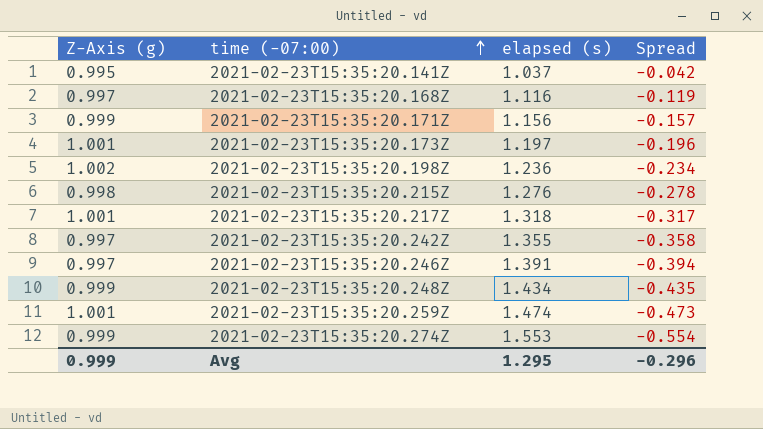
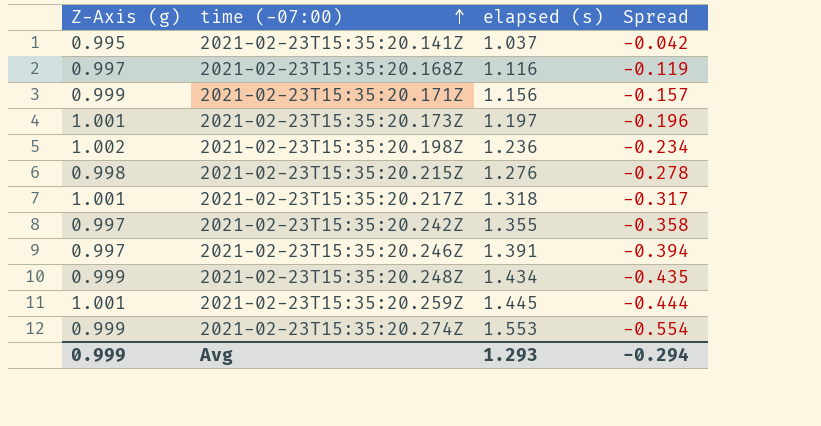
2021-02-23T15:35:20.259Z | elapsed (s): 1.474 -> 1.445
2021-02-23T15:35:20.259Z | Spread: -0.473 -> -0.444
Avg | elapsed (s): 1.295 -> 1.293
Avg | Spread: -0.296 -> -0.294

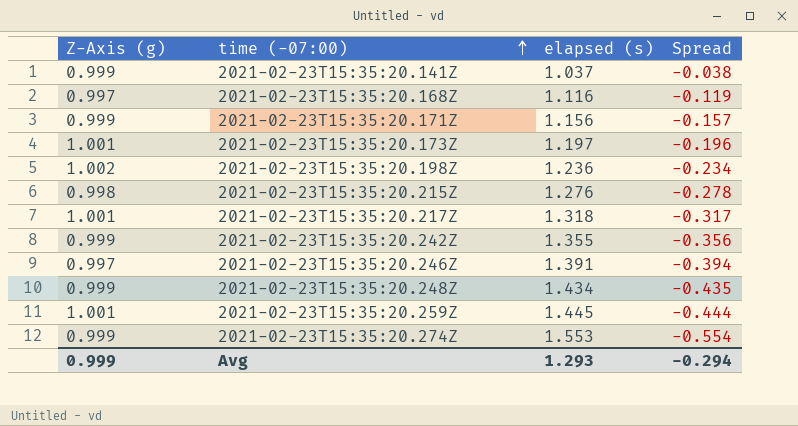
2021-02-23T15:35:20.141Z | Z-Axis (g): 0.995 -> 0.999
2021-02-23T15:35:20.141Z | Spread: -0.042 -> -0.038
2021-02-23T15:35:20.242Z | Z-Axis (g): 0.997 -> 0.999
2021-02-23T15:35:20.242Z | Spread: -0.358 -> -0.356

